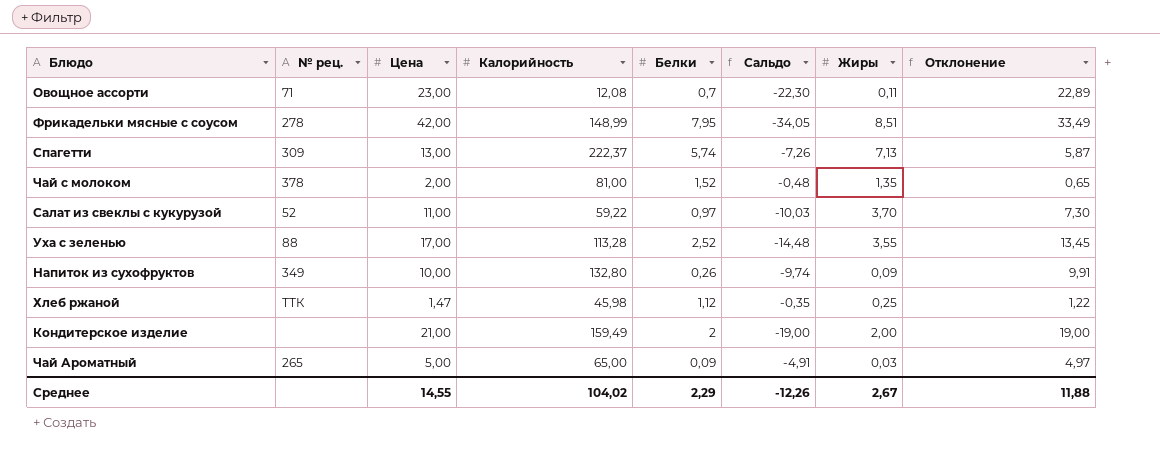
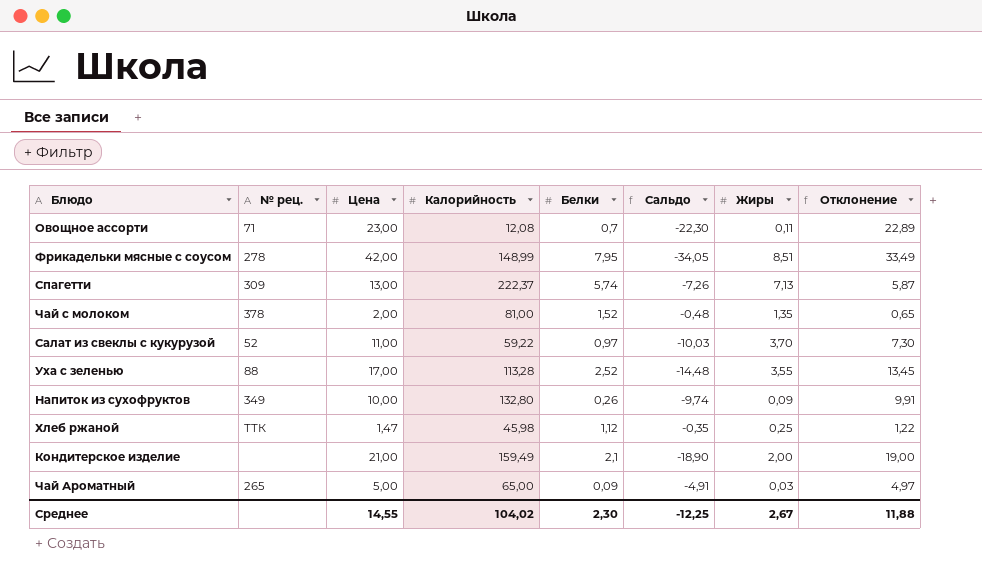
Кондитерское изделие | Белки: 2 -> 2,1
Кондитерское изделие | Сальдо: -19,00 -> -18,90
Среднее | Белки: 2,29 -> 2,30
Среднее | Сальдо: -12,26 -> -12,25

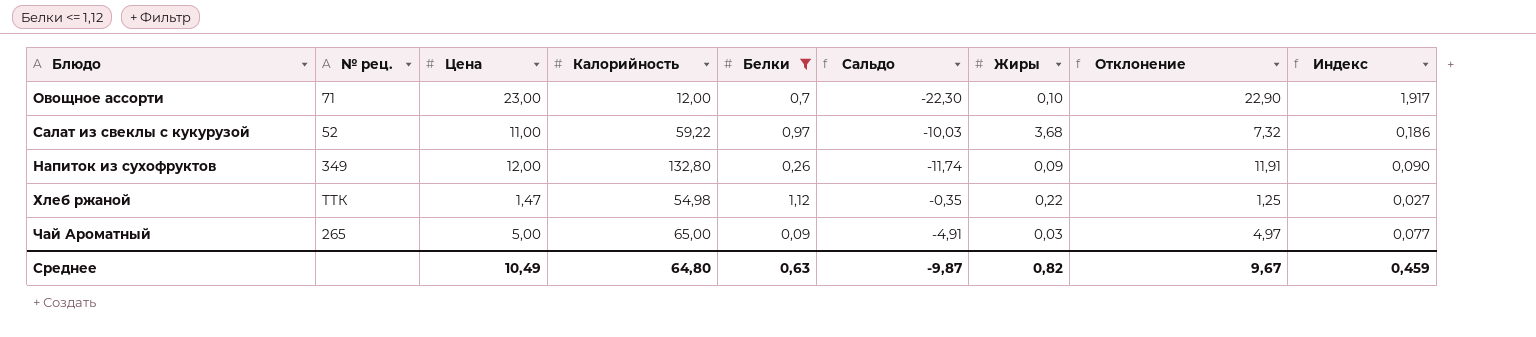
filter: none -> Белки <= 1,12
column Индекс | formula: none -> [Цена] / [Калорийность]
Овощное ассорти | Калорийность: 12,08 -> 12,00
Овощное ассорти | Жиры: 0,11 -> 0,10
Овощное ассорти | Отклонение: 22,89 -> 22,90
Салат из свеклы с кукурузой | Жиры: 3,70 -> 3,68
Салат из свеклы с кукурузой | Отклонение: 7,30 -> 7,32
Напиток из сухофруктов | Цена: 10,00 -> 12,00
Напиток из сухофруктов | Сальдо: -9,74 -> -11,74
Напиток из сухофруктов | Отклонение: 9,91 -> 11,91
Хлеб ржаной | Калорийность: 45,98 -> 54,98
Хлеб ржаной | Жиры: 0,25 -> 0,22
Хлеб ржаной | Отклонение: 1,22 -> 1,25
Среднее | Цена: 14,55 -> 10,49
Среднее | Калорийность: 104,02 -> 64,80
Среднее | Белки: 2,30 -> 0,63
Среднее | Сальдо: -12,25 -> -9,87
Среднее | Жиры: 2,67 -> 0,82
Среднее | Отклонение: 11,88 -> 9,67

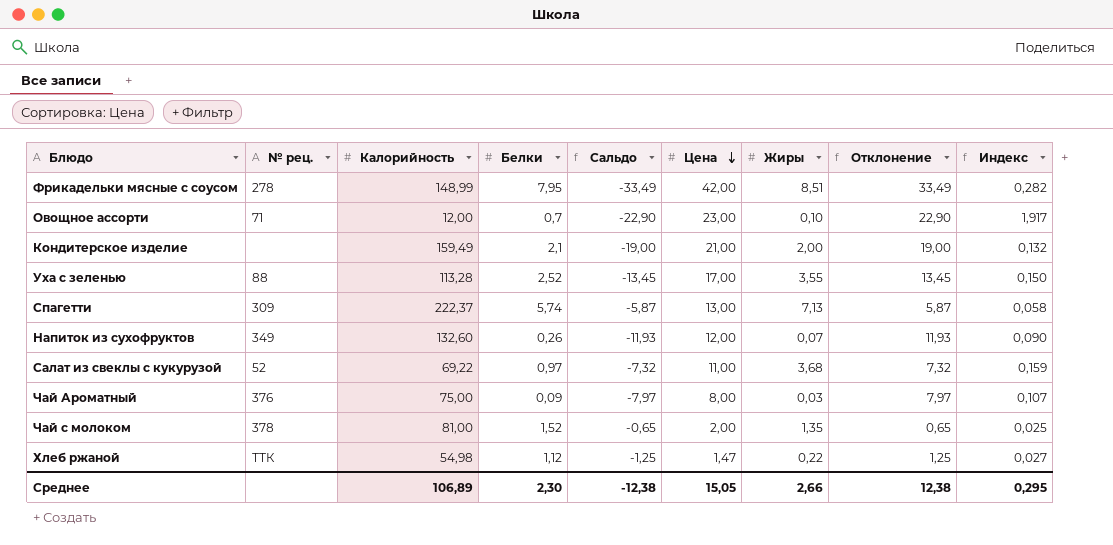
filter: Белки <= 1,12 -> none
row order: none -> Цена descending
column Сальдо | formula: [Белки] - [Цена] -> [Жиры] - [Цена]
column Цена | position: 3 -> 6
Напиток из сухофруктов | Калорийность: 132,80 -> 132,60
Напиток из сухофруктов | Жиры: 0,09 -> 0,07
Напиток из сухофруктов | Отклонение: 11,91 -> 11,93
Салат из свеклы с кукурузой | Калорийность: 59,22 -> 69,22
Салат из свеклы с кукурузой | Индекс: 0,186 -> 0,159
Чай Ароматный | № рец.: 265 -> 376
Чай Ароматный | Калорийность: 65,00 -> 75,00
Чай Ароматный | Цена: 5,00 -> 8,00
Чай Ароматный | Отклонение: 4,97 -> 7,97
Чай Ароматный | Индекс: 0,077 -> 0,107
Среднее | Калорийность: 64,80 -> 106,89
Среднее | Белки: 0,63 -> 2,30
Среднее | Сальдо: -9,87 -> -12,38
Среднее | Цена: 10,49 -> 15,05
Среднее | Жиры: 0,82 -> 2,66
Среднее | Отклонение: 9,67 -> 12,38
Среднее | Индекс: 0,459 -> 0,295

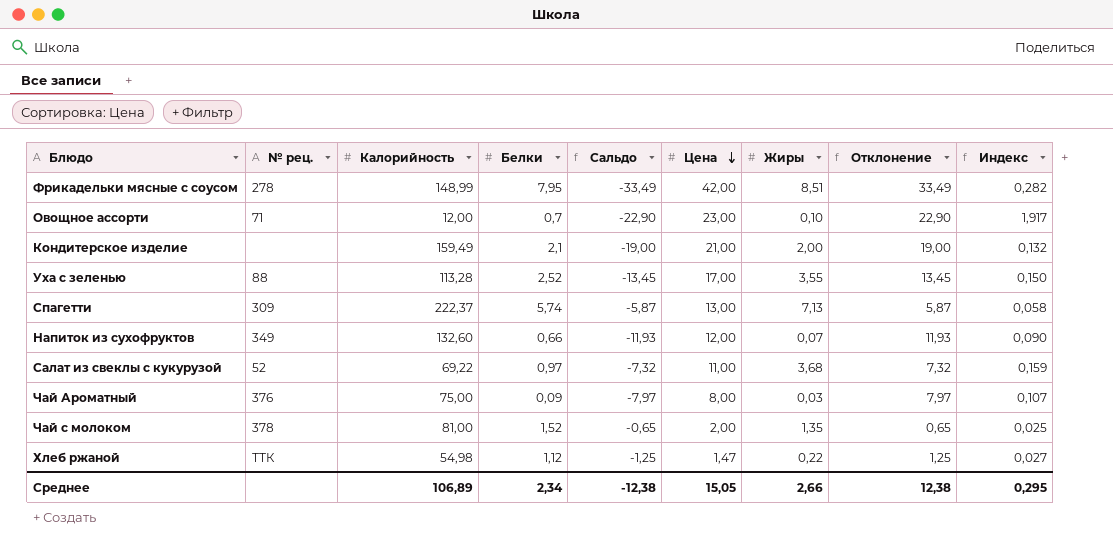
Напиток из сухофруктов | Белки: 0,26 -> 0,66
Среднее | Белки: 2,30 -> 2,34

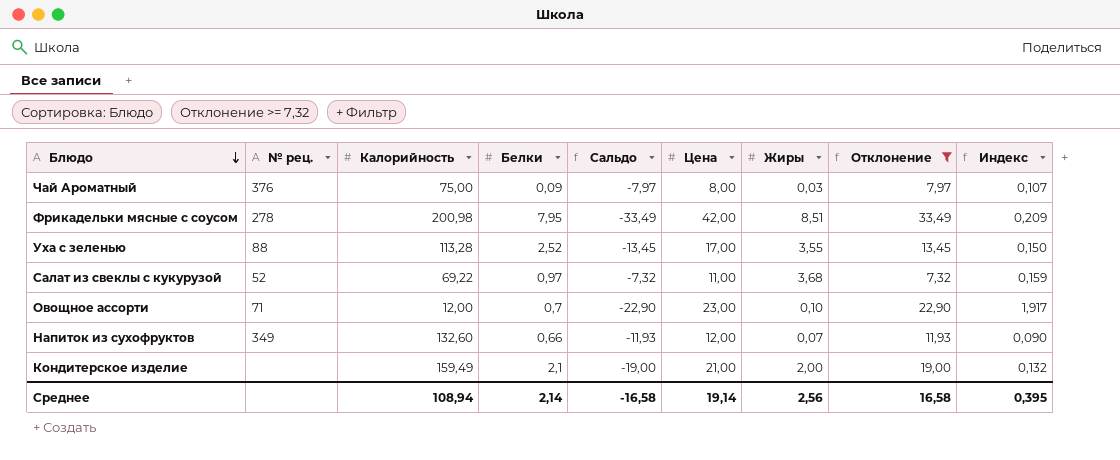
filter: none -> Отклонение >= 7,32
row order: Цена descending -> Блюдо descending
Фрикадельки мясные с соусом | Калорийность: 148,99 -> 200,98
Фрикадельки мясные с соусом | Индекс: 0,282 -> 0,209
Среднее | Калорийность: 106,89 -> 108,94
Среднее | Белки: 2,34 -> 2,14
Среднее | Сальдо: -12,38 -> -16,58
Среднее | Цена: 15,05 -> 19,14
Среднее | Жиры: 2,66 -> 2,56
Среднее | Отклонение: 12,38 -> 16,58
Среднее | Индекс: 0,295 -> 0,395

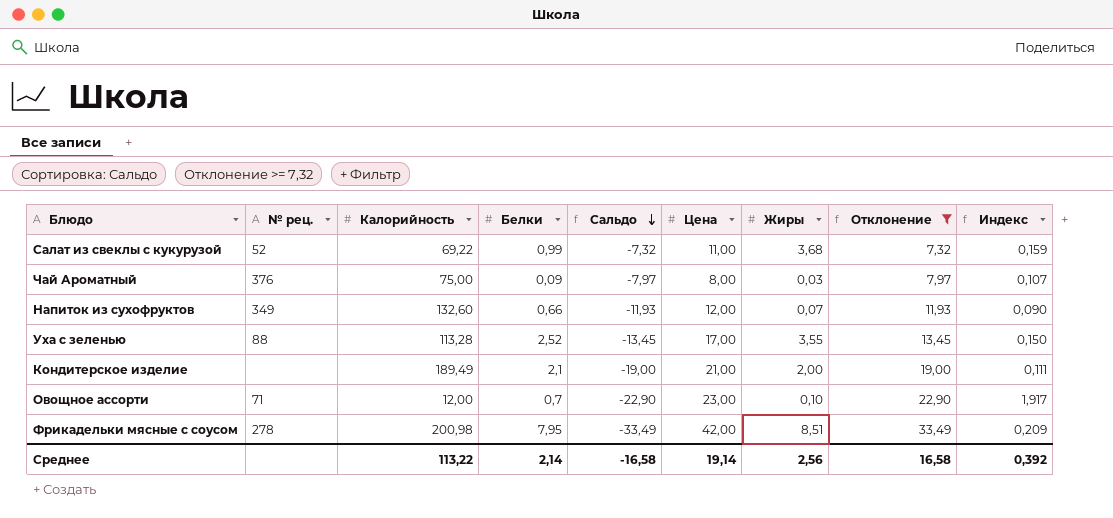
row order: Блюдо descending -> Сальдо descending
Салат из свеклы с кукурузой | Белки: 0,97 -> 0,99
Кондитерское изделие | Калорийность: 159,49 -> 189,49
Кондитерское изделие | Индекс: 0,132 -> 0,111
Среднее | Калорийность: 108,94 -> 113,22
Среднее | Индекс: 0,395 -> 0,392

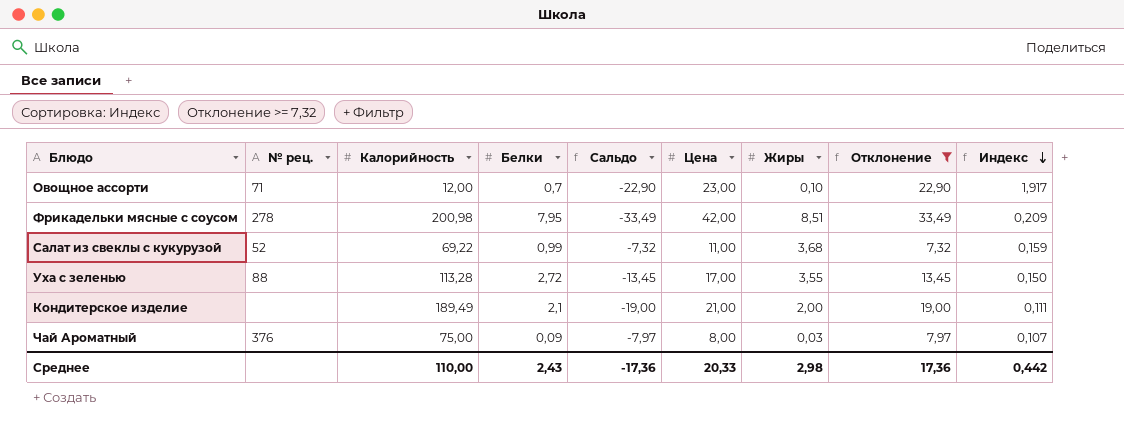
row order: Сальдо descending -> Индекс descending
row Напиток из сухофруктов: 349 | 132,60 | 0,66 | -11,93 | 12,00 | 0,07 | 11,93 | 0,090 -> none
Уха с зеленью | Белки: 2,52 -> 2,72
Среднее | Калорийность: 113,22 -> 110,00
Среднее | Белки: 2,14 -> 2,43
Среднее | Сальдо: -16,58 -> -17,36
Среднее | Цена: 19,14 -> 20,33
Среднее | Жиры: 2,56 -> 2,98
Среднее | Отклонение: 16,58 -> 17,36
Среднее | Индекс: 0,392 -> 0,442

